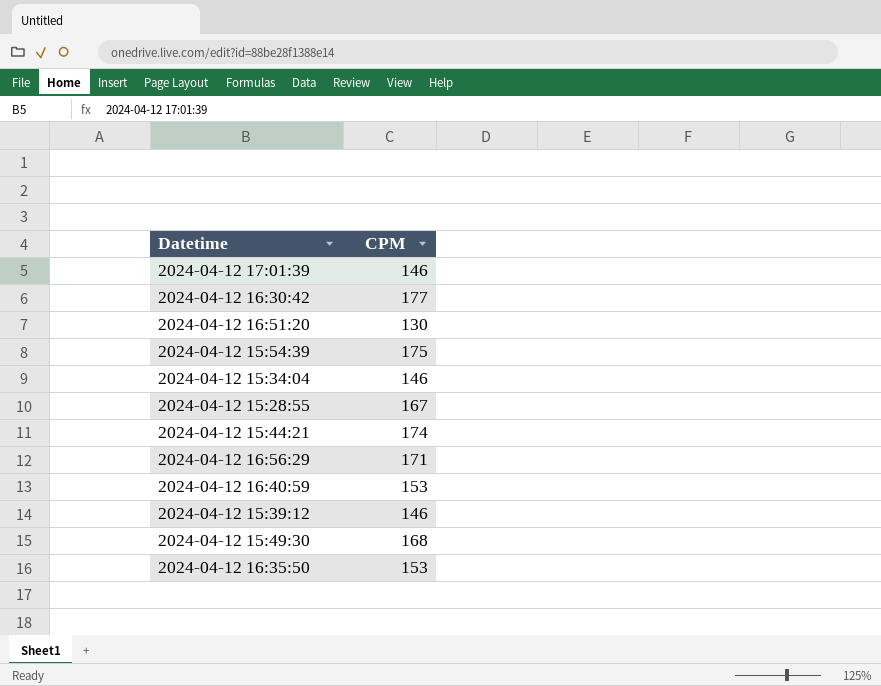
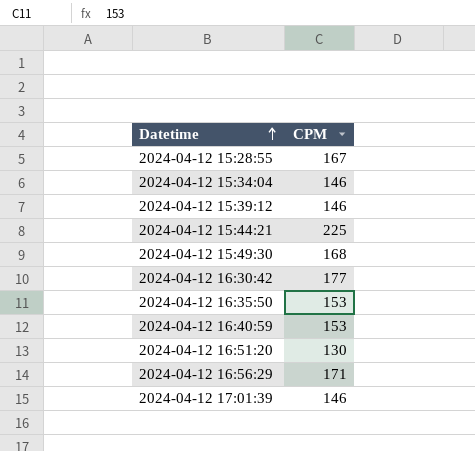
row order: none -> Datetime ascending
row 2024-04-12 15:54:39: 175 -> none
2024-04-12 15:44:21 | CPM: 174 -> 225

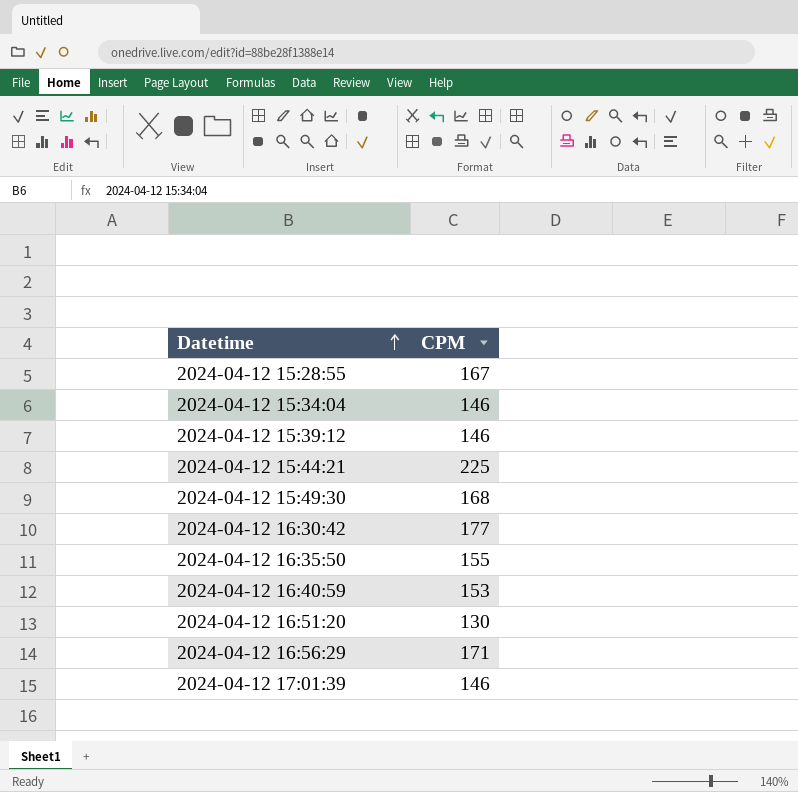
2024-04-12 16:35:50 | CPM: 153 -> 155

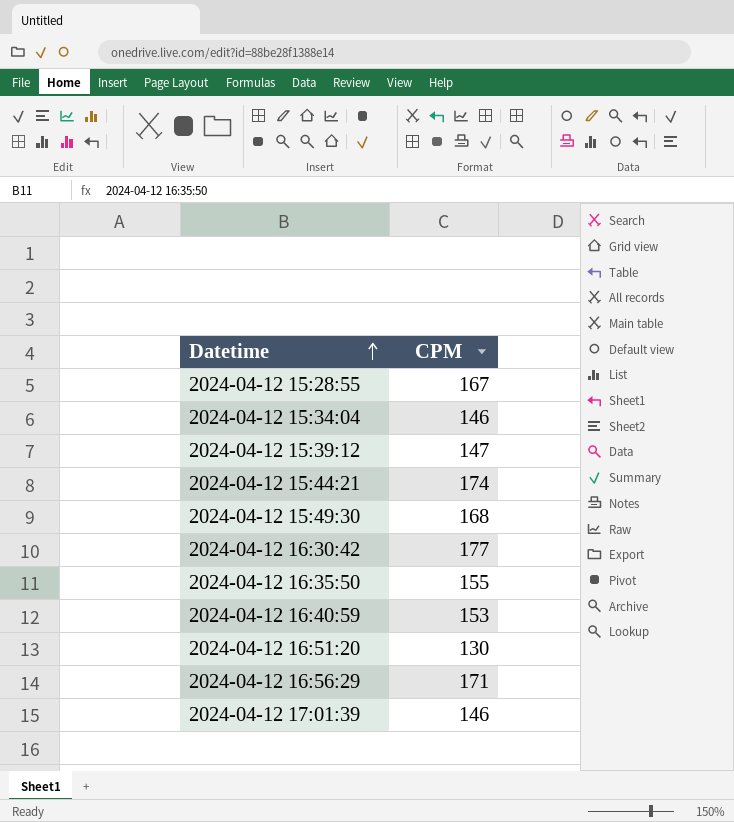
2024-04-12 15:39:12 | CPM: 146 -> 147
2024-04-12 15:44:21 | CPM: 225 -> 174

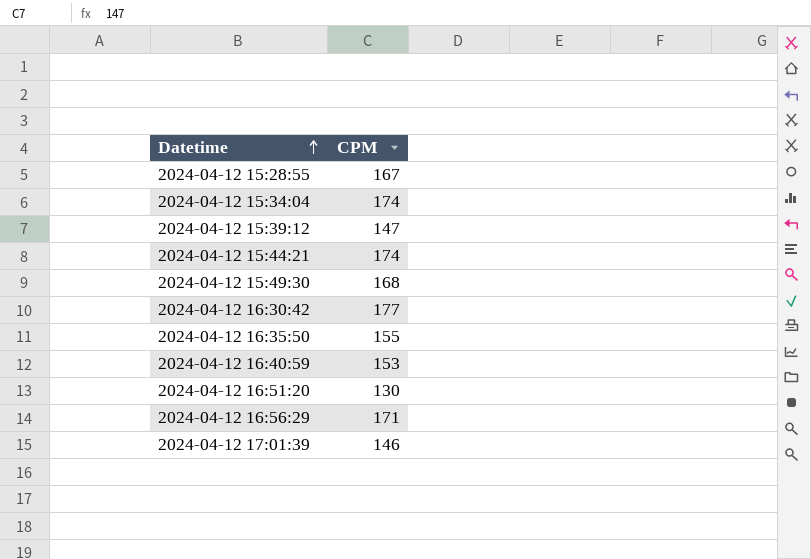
2024-04-12 15:34:04 | CPM: 146 -> 174

